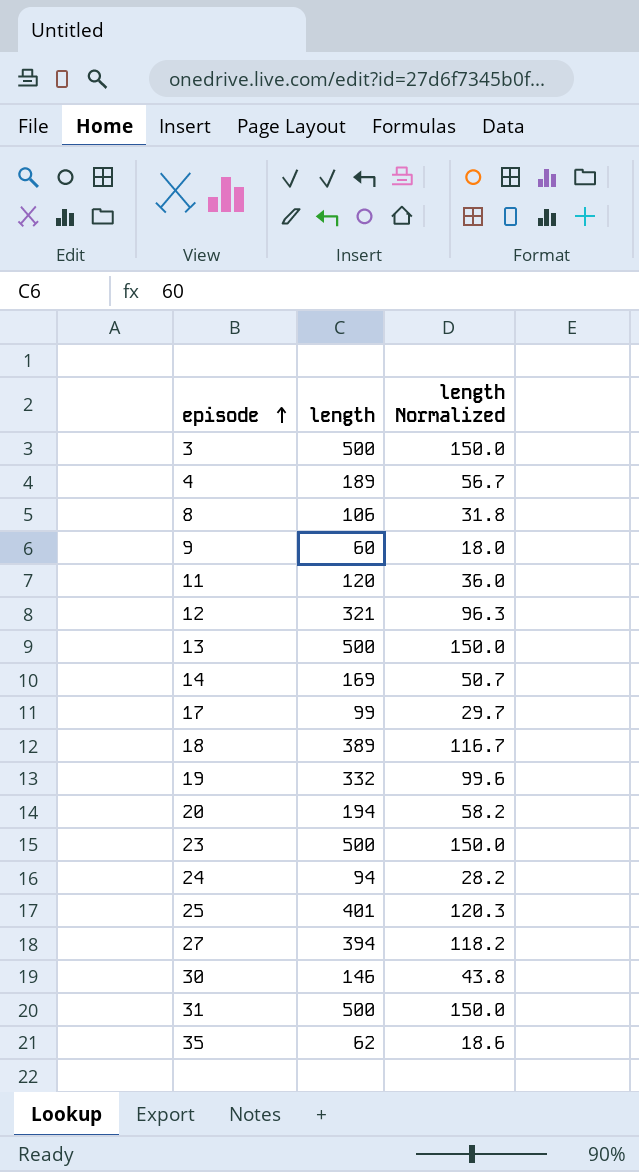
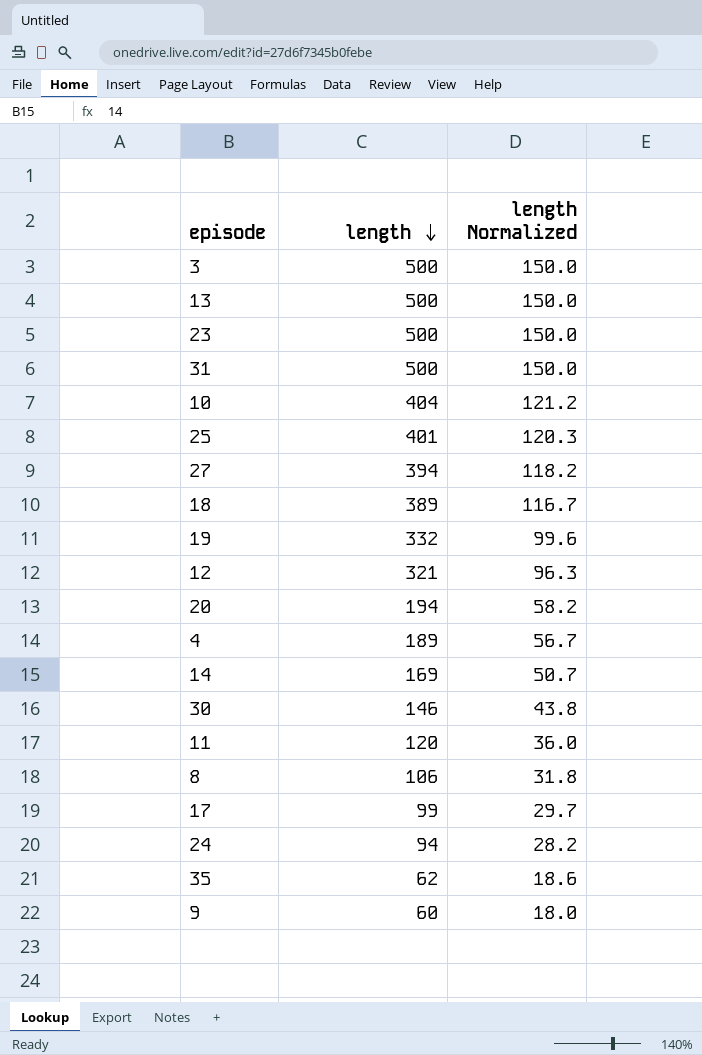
row order: episode ascending -> length descending
row 10: none -> 404 | 121.2

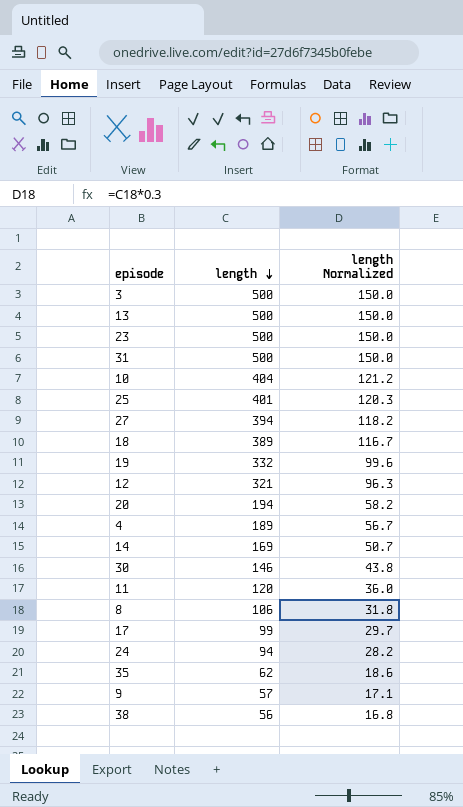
9 | length: 60 -> 57
9 | length Normalized: 18.0 -> 17.1
row 38: none -> 56 | 16.8

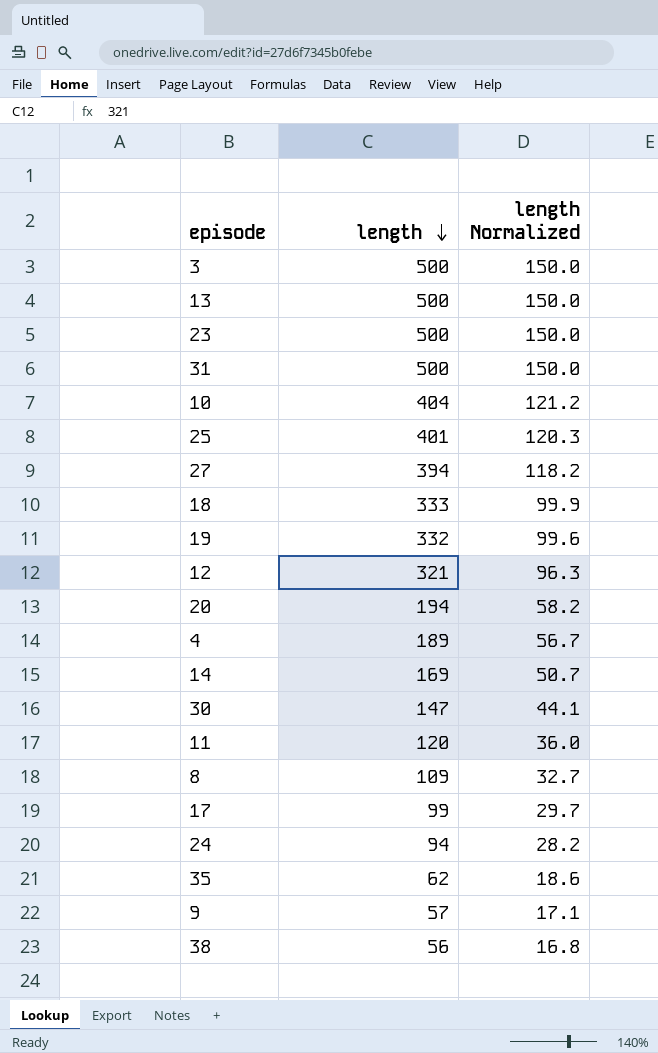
18 | length: 389 -> 333
18 | length Normalized: 116.7 -> 99.9
30 | length: 146 -> 147
30 | length Normalized: 43.8 -> 44.1
8 | length: 106 -> 109
8 | length Normalized: 31.8 -> 32.7

